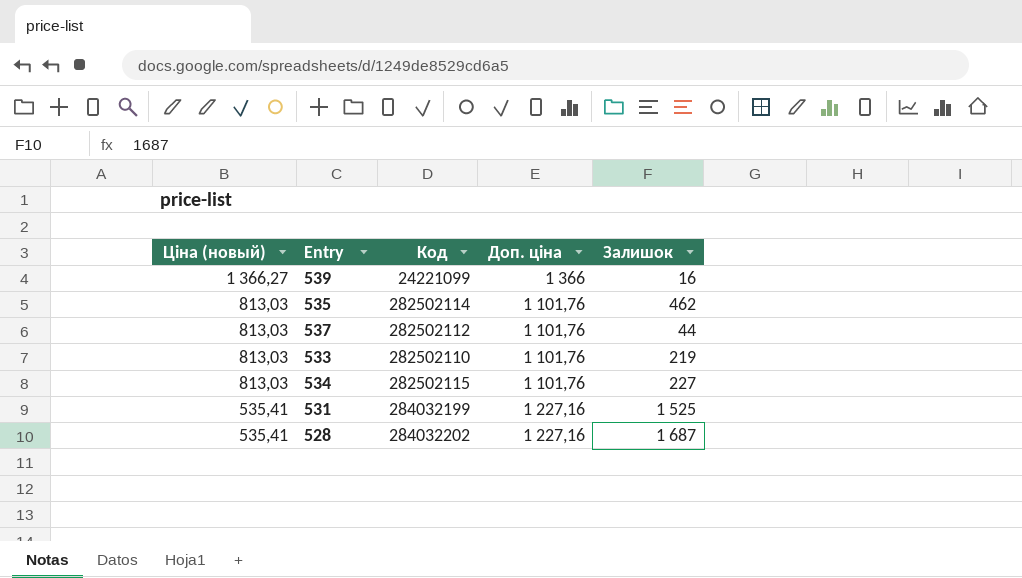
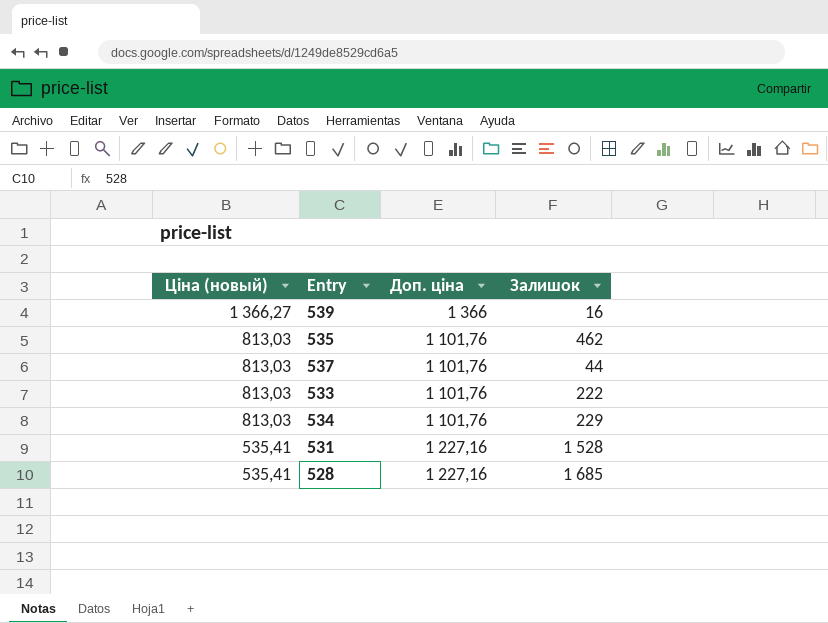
column Код | position: 3 -> none
533 | Залишок: 219 -> 222
534 | Залишок: 227 -> 229
531 | Залишок: 1 525 -> 1 528
528 | Залишок: 1 687 -> 1 685

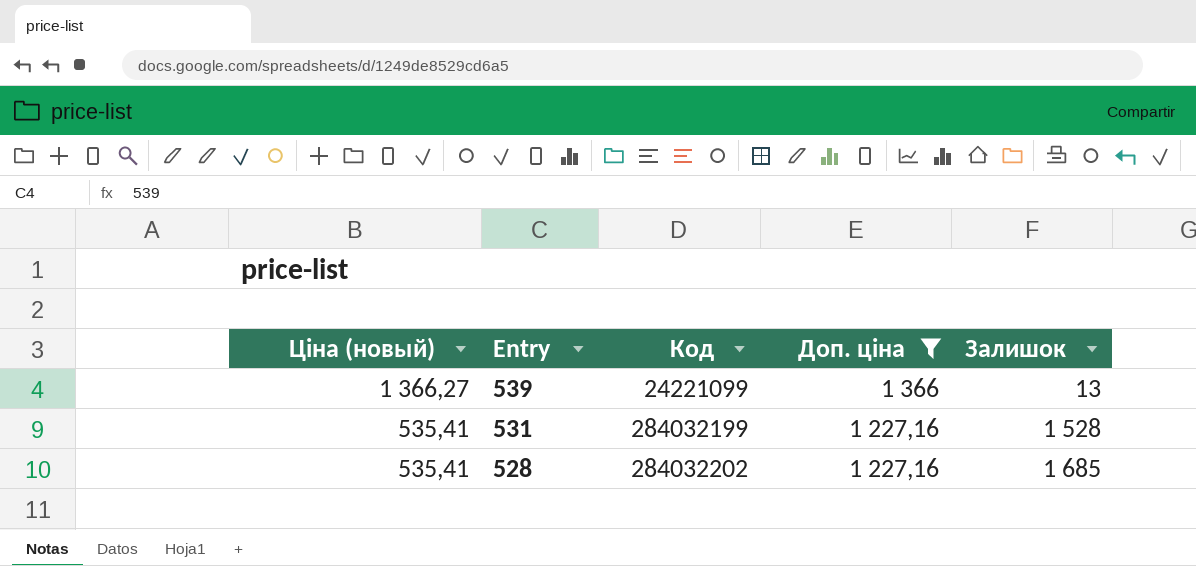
filter: none -> Доп. ціна != 1 101,76
column Код | position: none -> 3
539 | Залишок: 16 -> 13

